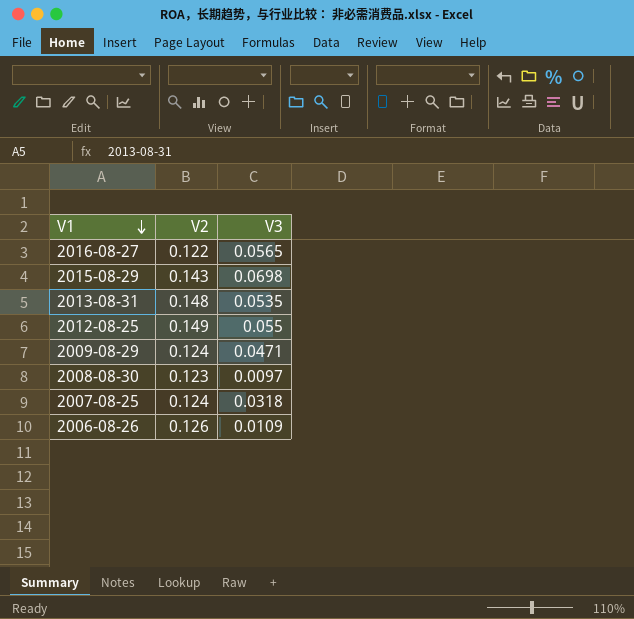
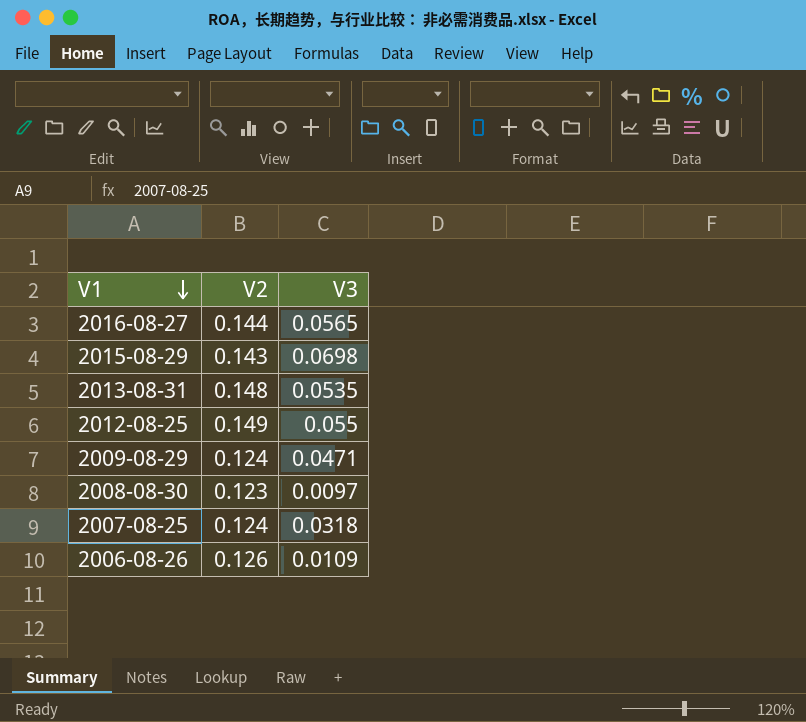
2016-08-27 | V2: 0.122 -> 0.144

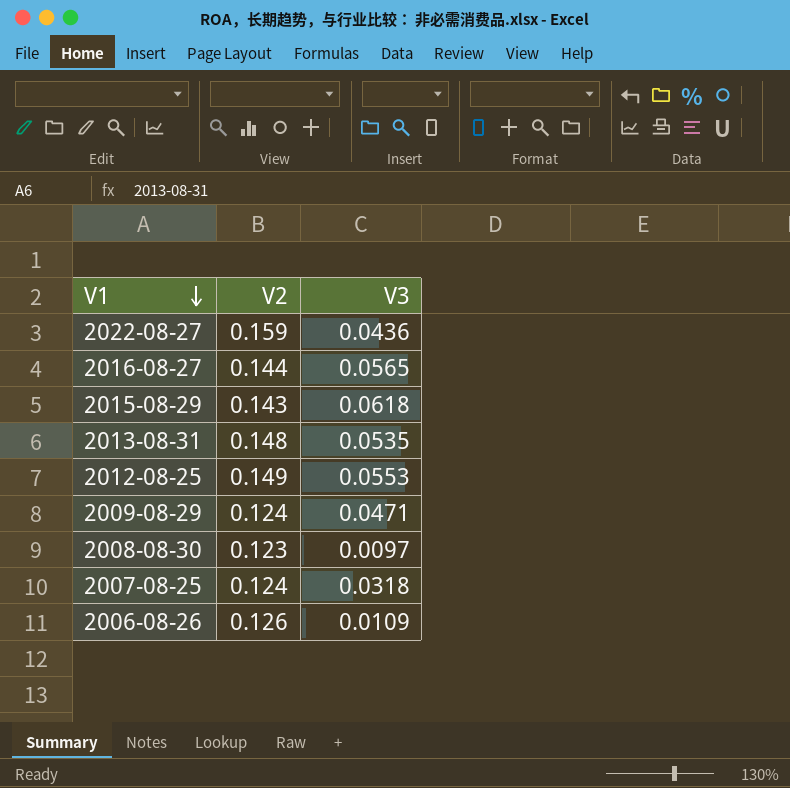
row 2022-08-27: none -> 0.159 | 0.0436
2015-08-29 | V3: 0.0698 -> 0.0618
2012-08-25 | V3: 0.055 -> 0.0553

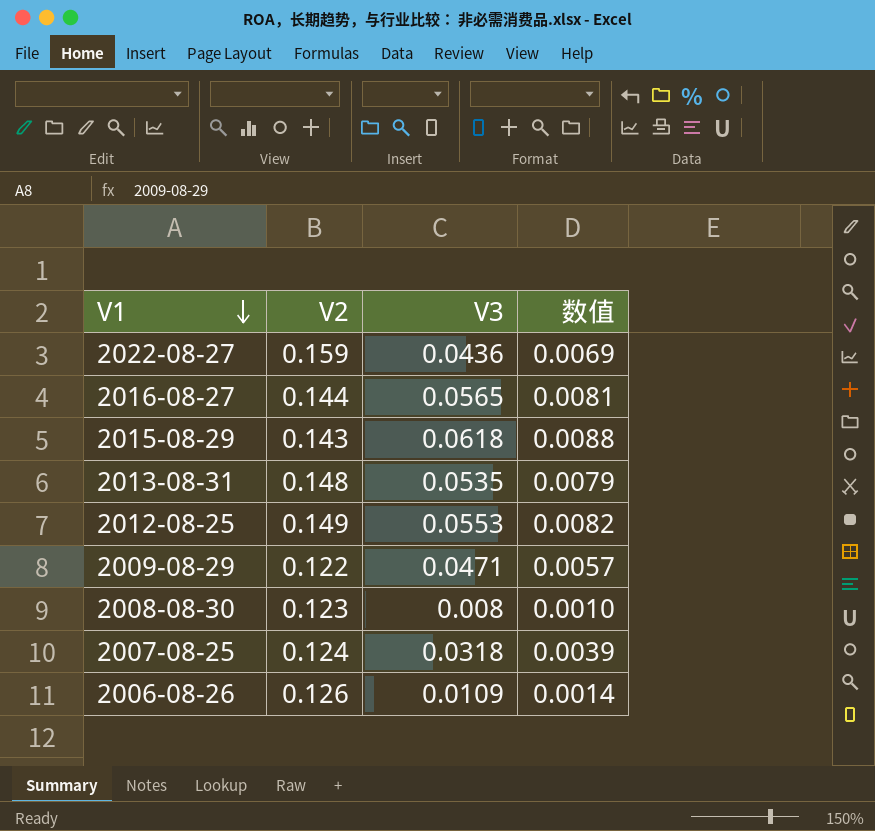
column 数值 | formula: none -> [V2] * [V3]
2009-08-29 | V2: 0.124 -> 0.122
2008-08-30 | V3: 0.0097 -> 0.008

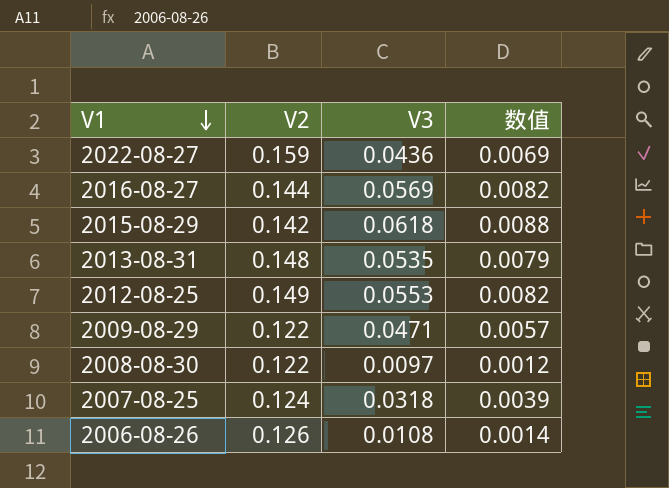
2016-08-27 | V3: 0.0565 -> 0.0569
2016-08-27 | 数值: 0.0081 -> 0.0082
2015-08-29 | V2: 0.143 -> 0.142
2008-08-30 | V2: 0.123 -> 0.122
2008-08-30 | V3: 0.008 -> 0.0097
2008-08-30 | 数值: 0.0010 -> 0.0012
2006-08-26 | V3: 0.0109 -> 0.0108

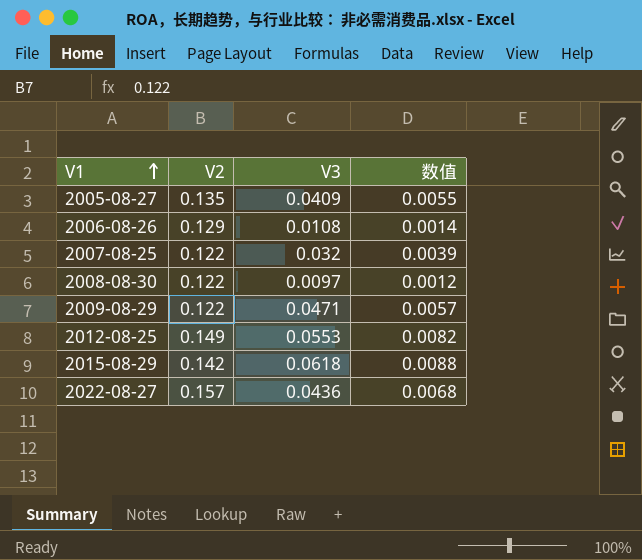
row order: V1 descending -> V1 ascending
row 2016-08-27: 0.144 | 0.0569 | 0.0082 -> none
row 2013-08-31: 0.148 | 0.0535 | 0.0079 -> none
row 2005-08-27: none -> 0.135 | 0.0409 | 0.0055
2006-08-26 | V2: 0.126 -> 0.129
2007-08-25 | V2: 0.124 -> 0.122
2007-08-25 | V3: 0.0318 -> 0.032
2022-08-27 | V2: 0.159 -> 0.157
2022-08-27 | 数值: 0.0069 -> 0.0068

